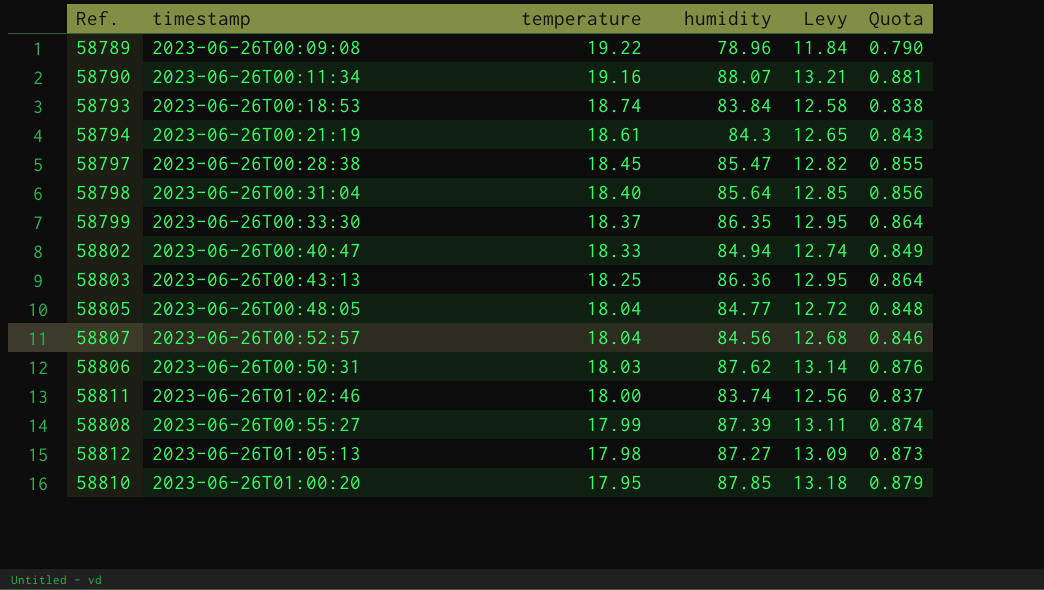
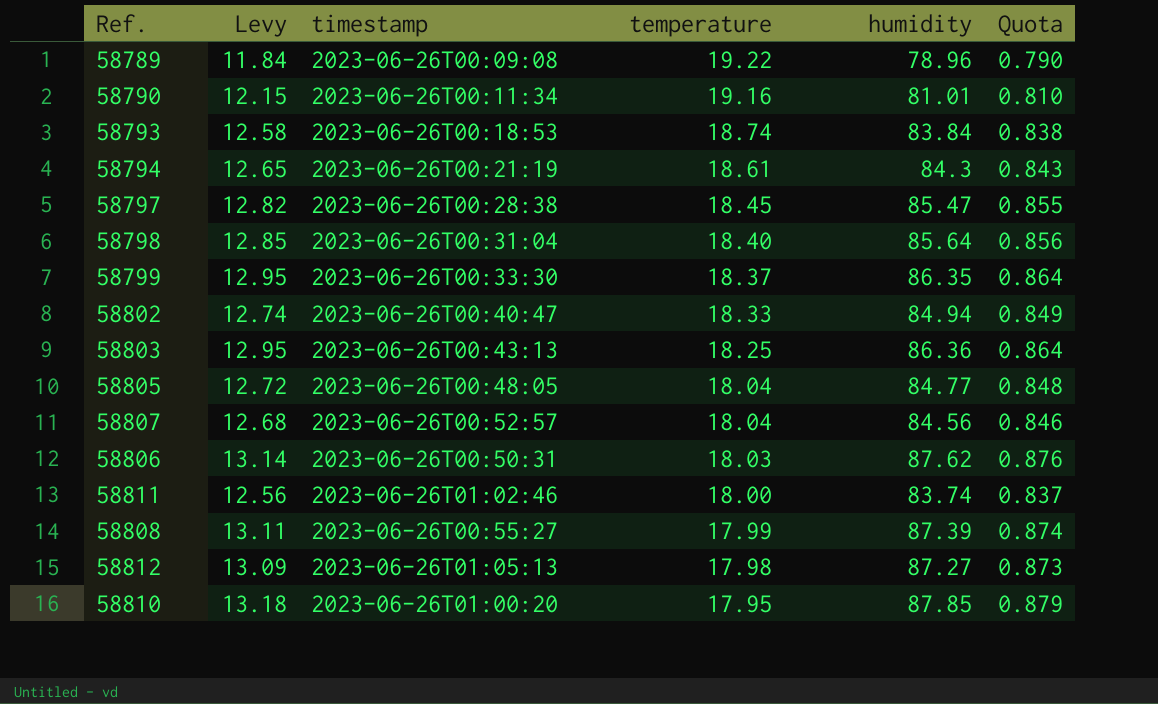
column Levy | position: 5 -> 2
58790 | Levy: 13.21 -> 12.15
58790 | humidity: 88.07 -> 81.01
58790 | Quota: 0.881 -> 0.810

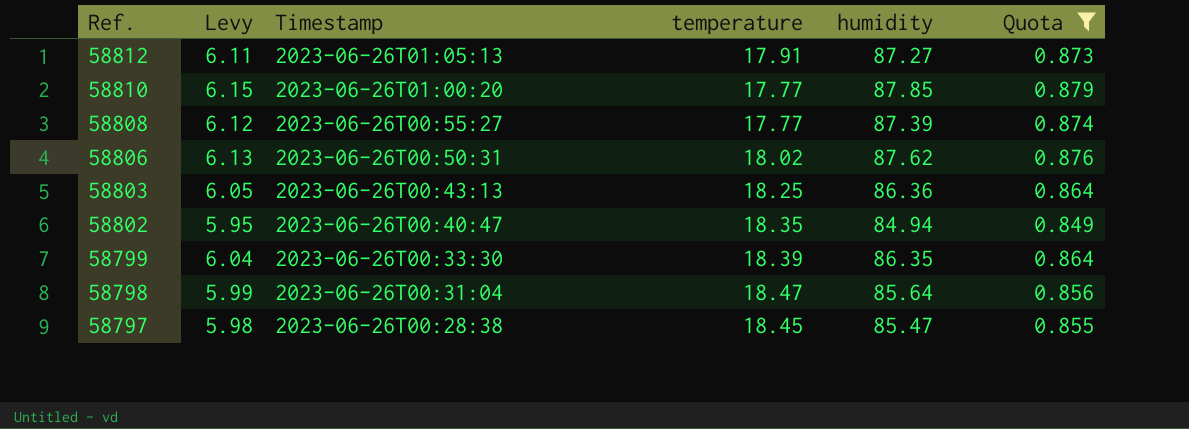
filter: none -> Quota >= 0.849
row order: temperature descending -> Ref. descending
column Levy | formula: [humidity] * 0.15 -> [humidity] * 0.07
column name: timestamp -> Timestamp
58812 | temperature: 17.98 -> 17.91
58810 | temperature: 17.95 -> 17.77
58808 | temperature: 17.99 -> 17.77
58806 | temperature: 18.03 -> 18.02
58802 | temperature: 18.33 -> 18.35
58799 | temperature: 18.37 -> 18.39
58798 | temperature: 18.40 -> 18.47

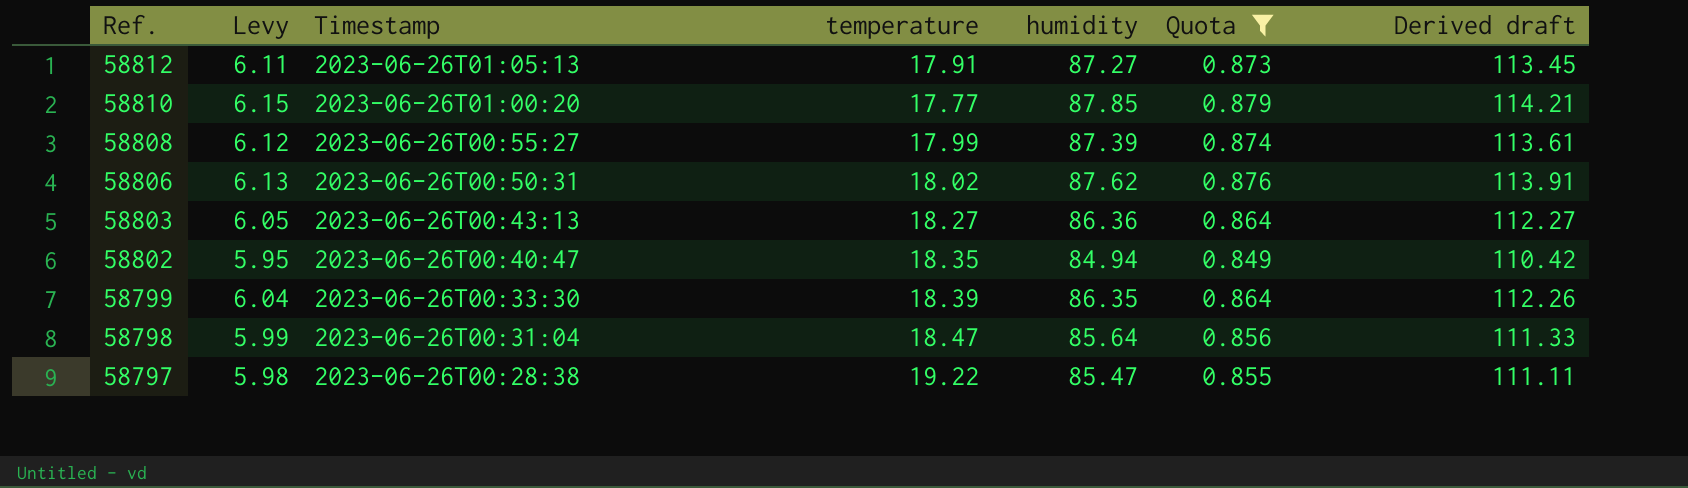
column Derived draft | formula: none -> [humidity] * 1.3
58808 | temperature: 17.77 -> 17.99
58803 | temperature: 18.25 -> 18.27
58797 | temperature: 18.45 -> 19.22

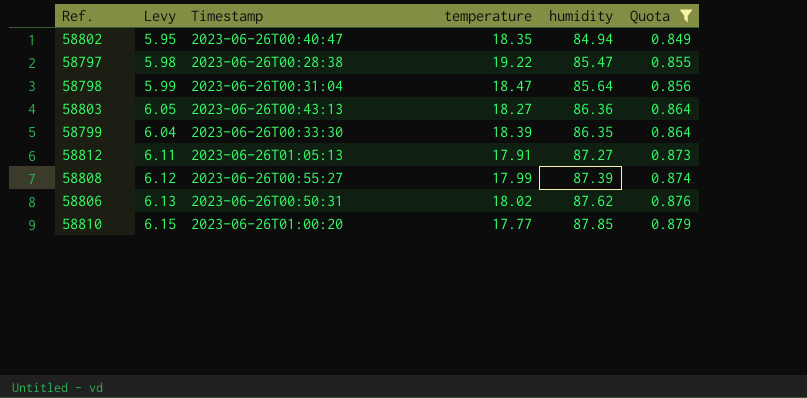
row order: Ref. descending -> Quota ascending
column Derived draft | formula: [humidity] * 1.3 -> none

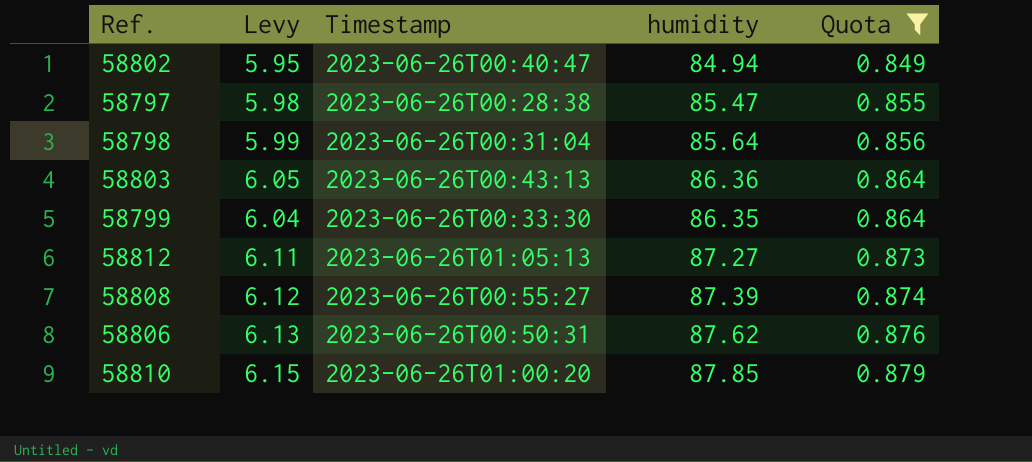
column temperature | position: 4 -> none

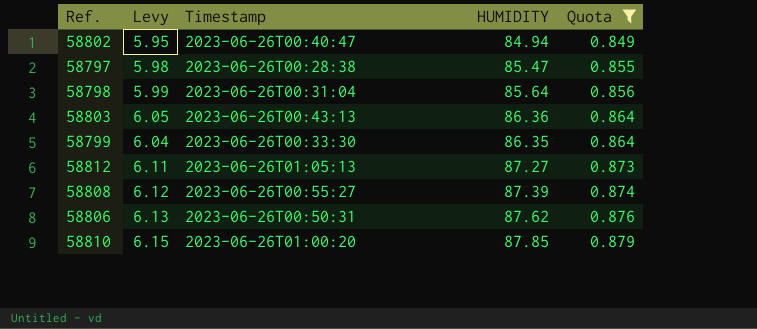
column name: humidity -> HUMIDITY

